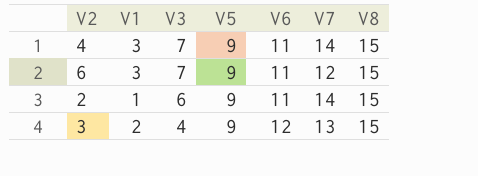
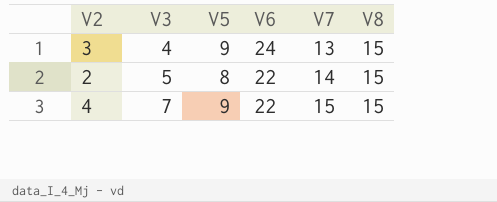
row order: V3 descending -> V3 ascending
column V1 | position: 2 -> none
row 6: 3 | 7 | 9 | 11 | 12 | 15 -> none
3 | V6: 12 -> 24
2 | V3: 6 -> 5
2 | V5: 9 -> 8
2 | V6: 11 -> 22
4 | V6: 11 -> 22
4 | V7: 14 -> 15

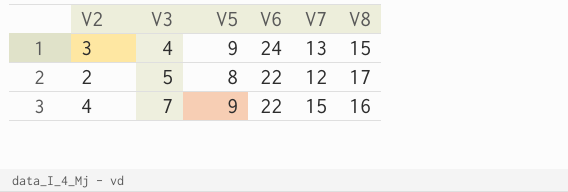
2 | V7: 14 -> 12
2 | V8: 15 -> 17
4 | V8: 15 -> 16

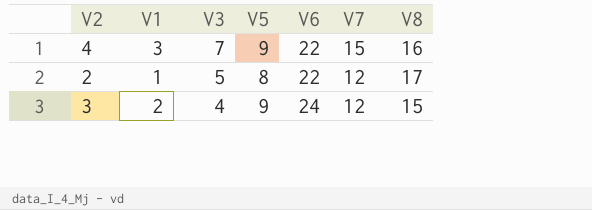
row order: V3 ascending -> V3 descending
column V1 | position: none -> 2
3 | V7: 13 -> 12

